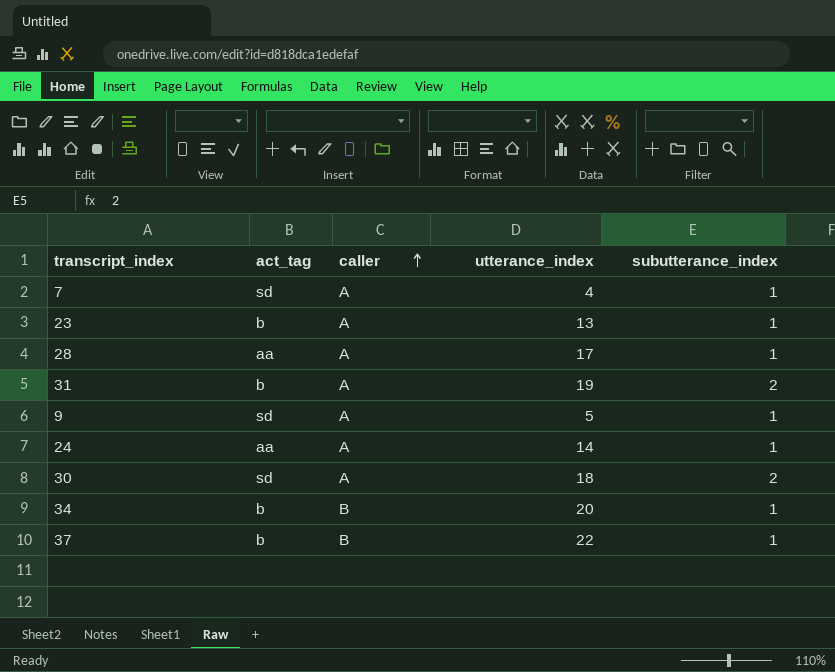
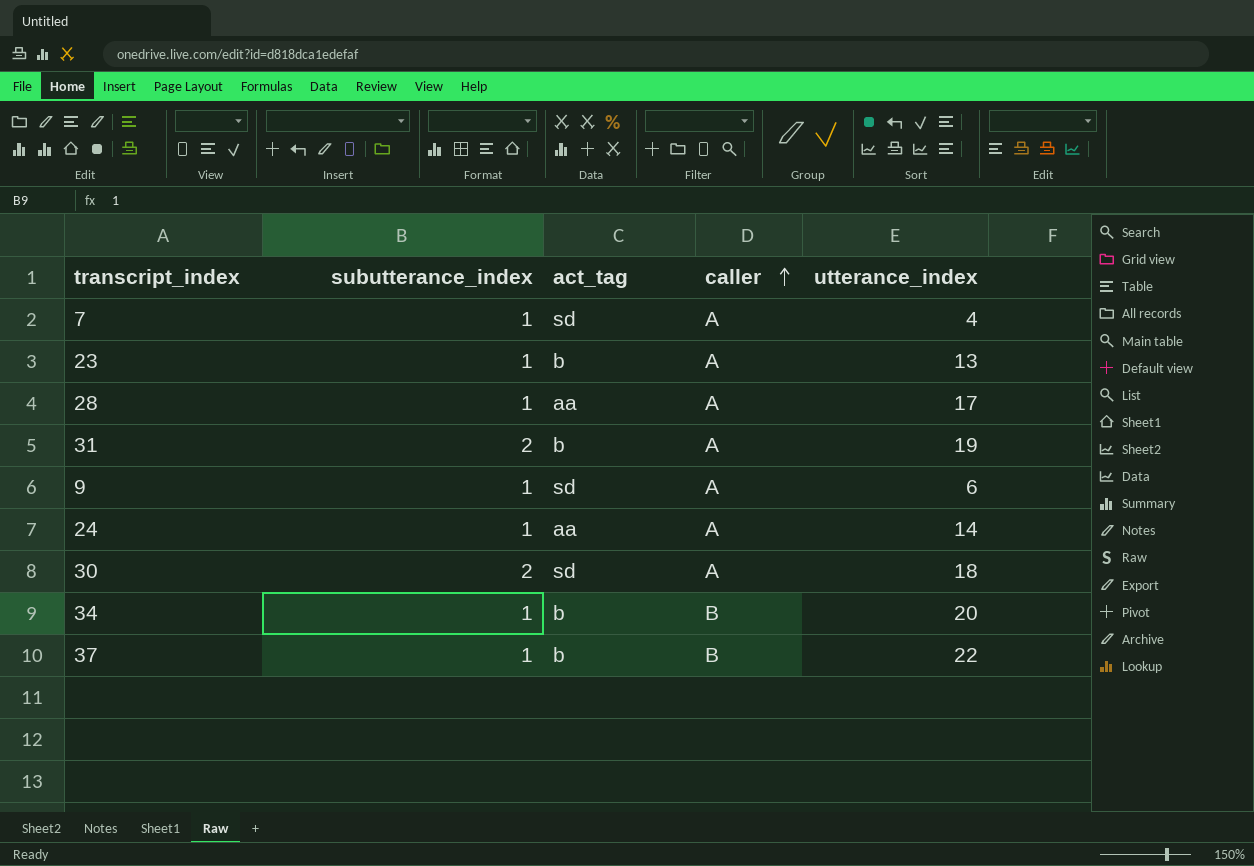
column subutterance_index | position: 5 -> 2
9 | utterance_index: 5 -> 6

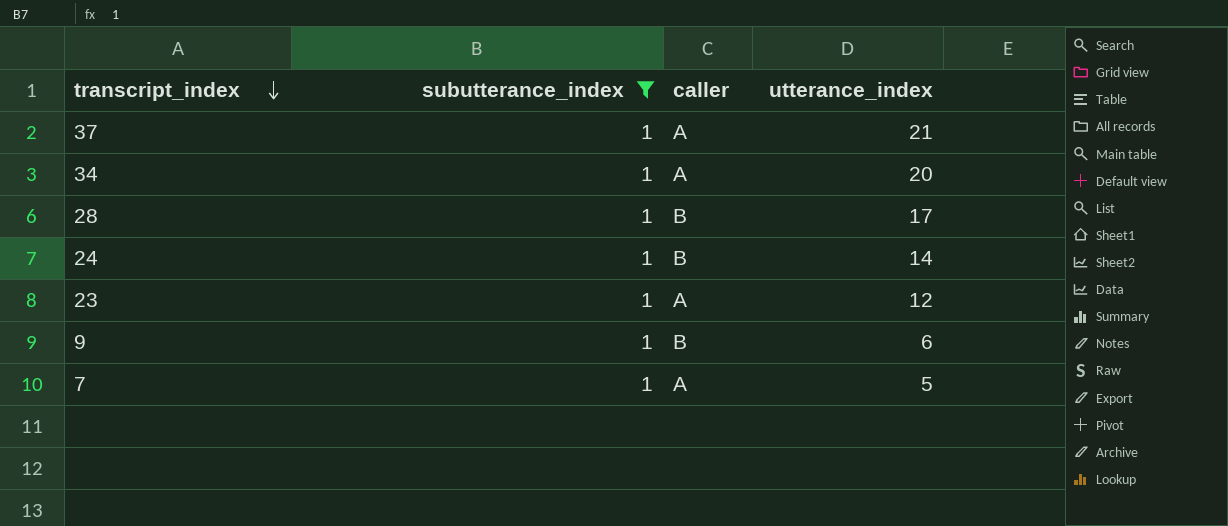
filter: none -> subutterance_index = 1
row order: caller ascending -> transcript_index descending
column act_tag | position: 3 -> none
37 | caller: B -> A
37 | utterance_index: 22 -> 21
34 | caller: B -> A
28 | caller: A -> B
24 | caller: A -> B
23 | utterance_index: 13 -> 12
9 | caller: A -> B
7 | utterance_index: 4 -> 5

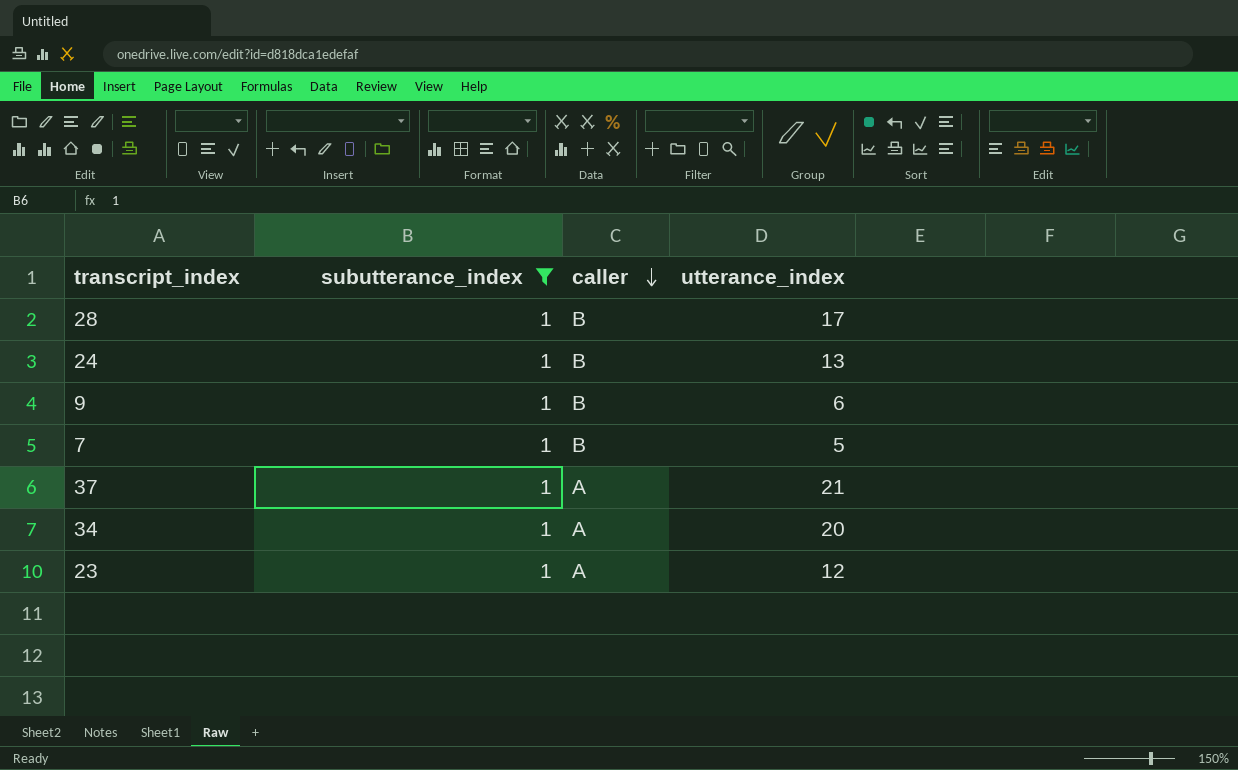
row order: transcript_index descending -> caller descending
24 | utterance_index: 14 -> 13
7 | caller: A -> B

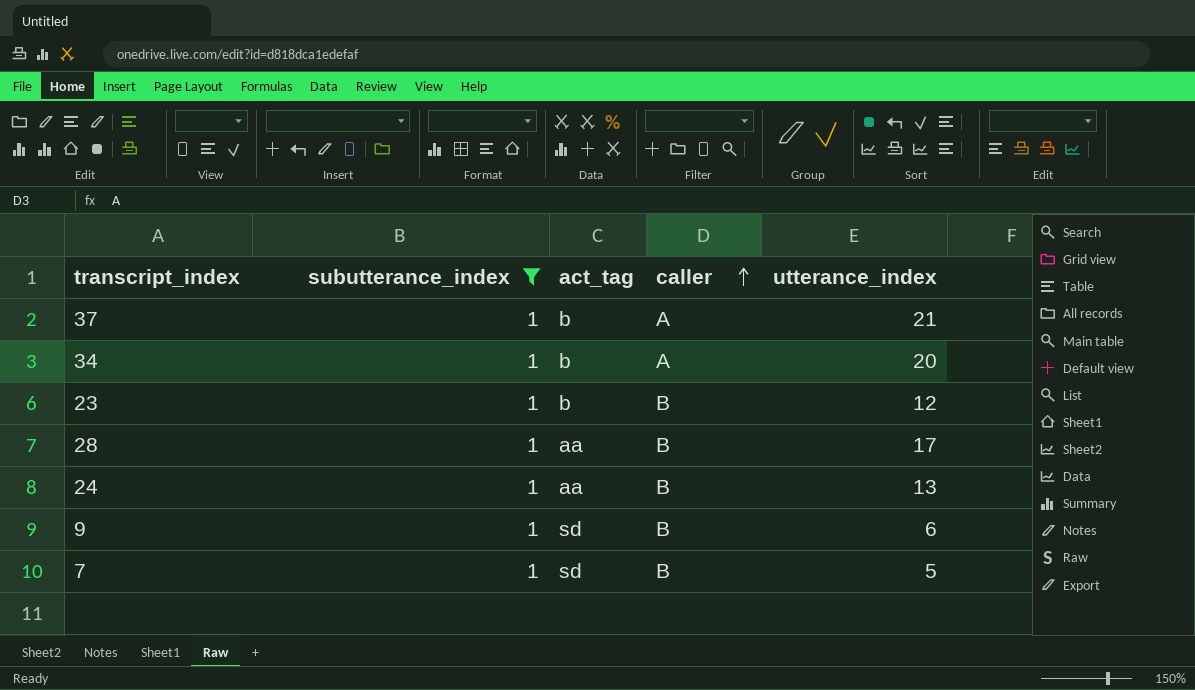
row order: caller descending -> caller ascending
column act_tag | position: none -> 3
23 | caller: A -> B

